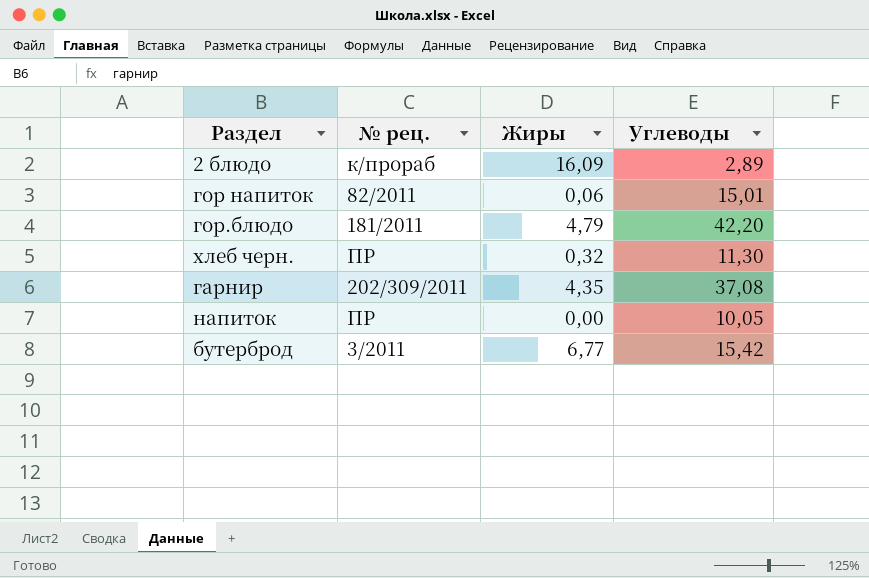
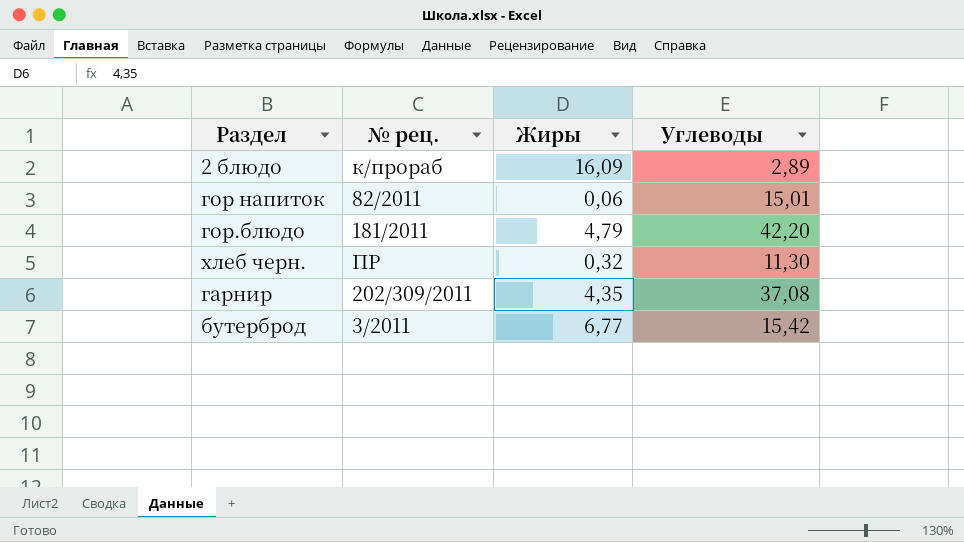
row напиток: ПР | 0,00 | 10,05 -> none

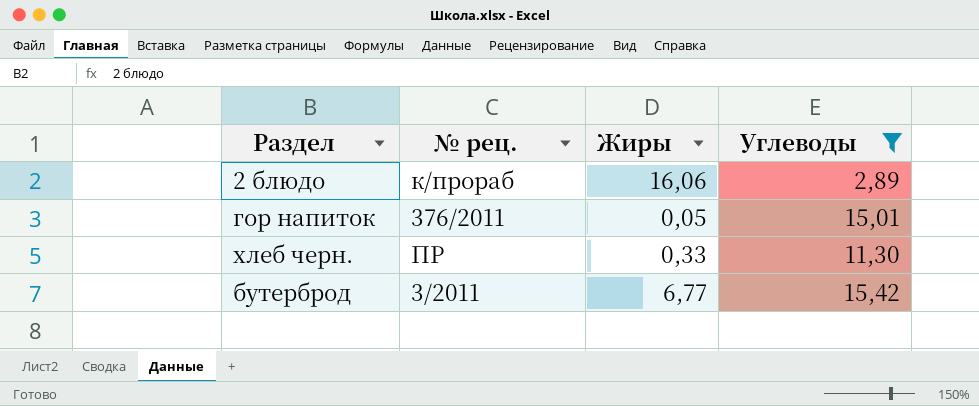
filter: none -> Углеводы <= 15,42
2 блюдо | Жиры: 16,09 -> 16,06
гор напиток | № рец.: 82/2011 -> 376/2011
гор напиток | Жиры: 0,06 -> 0,05
хлеб черн. | Жиры: 0,32 -> 0,33

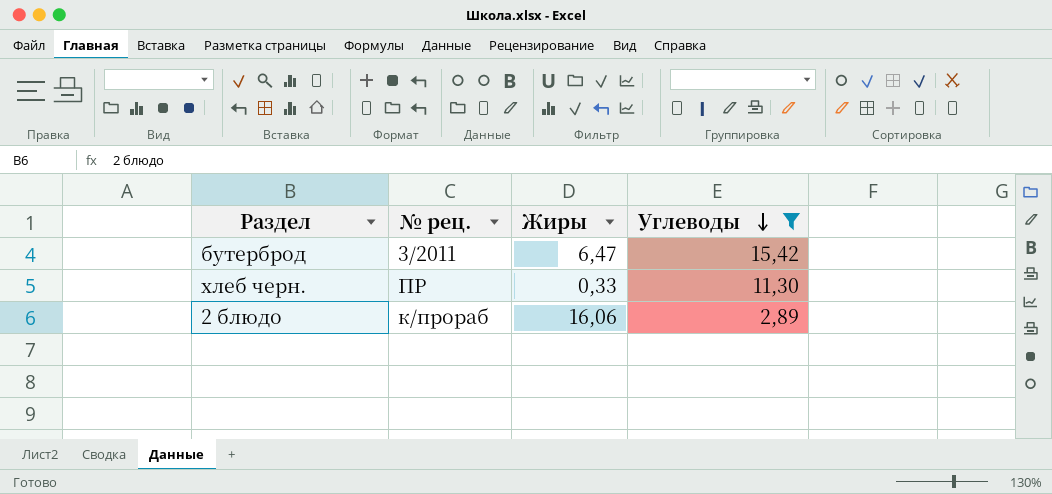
row order: none -> Углеводы descending
row гор напиток: 376/2011 | 0,05 | 15,01 -> none
бутерброд | Жиры: 6,77 -> 6,47

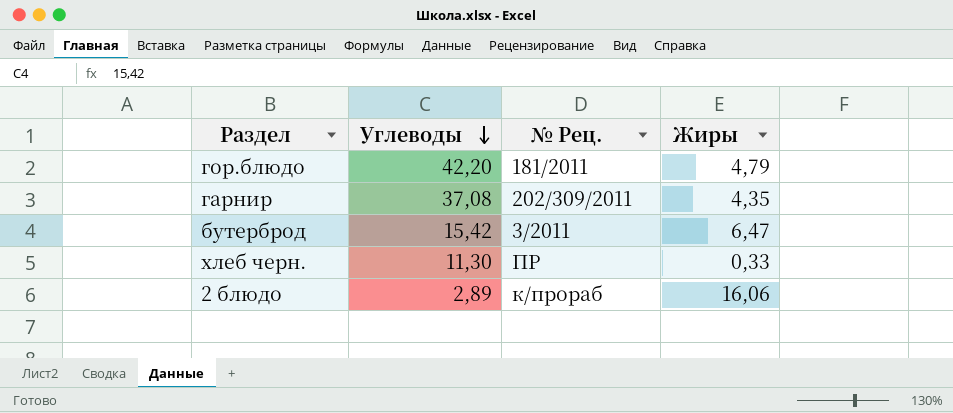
filter: Углеводы <= 15,42 -> none
column Углеводы | position: 4 -> 2
column name: № рец. -> № Рец.

